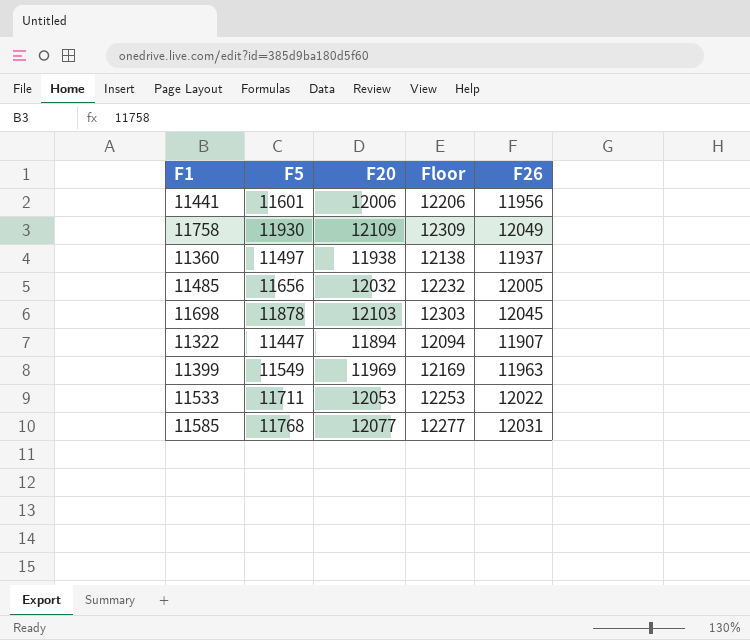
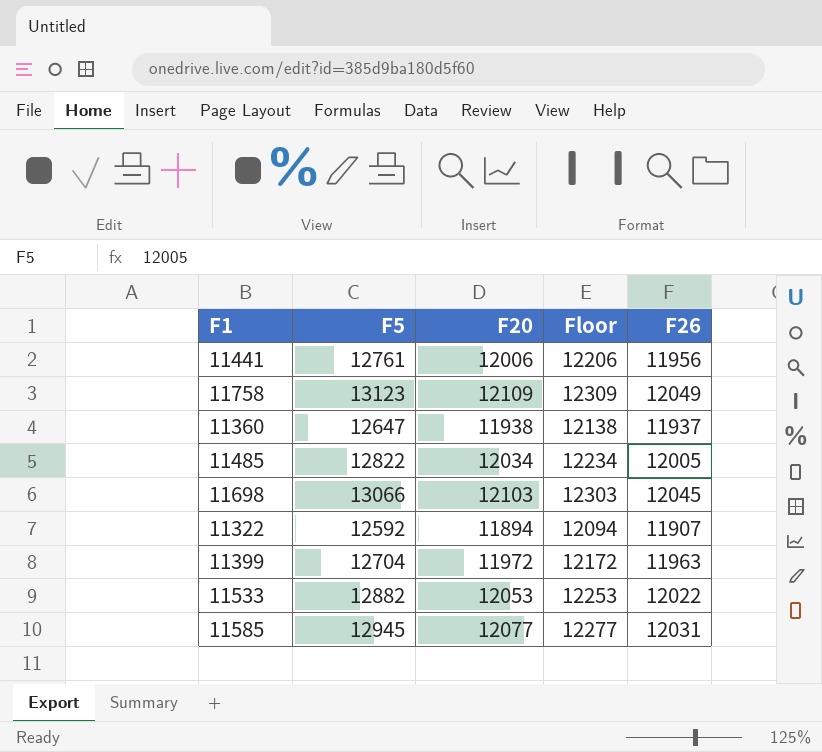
11441 | F5: 11601 -> 12761
11758 | F5: 11930 -> 13123
11360 | F5: 11497 -> 12647
11485 | F5: 11656 -> 12822
11485 | F20: 12032 -> 12034
11485 | Floor: 12232 -> 12234
11698 | F5: 11878 -> 13066
11322 | F5: 11447 -> 12592
11399 | F5: 11549 -> 12704
11399 | F20: 11969 -> 11972
11399 | Floor: 12169 -> 12172
11533 | F5: 11711 -> 12882
11585 | F5: 11768 -> 12945

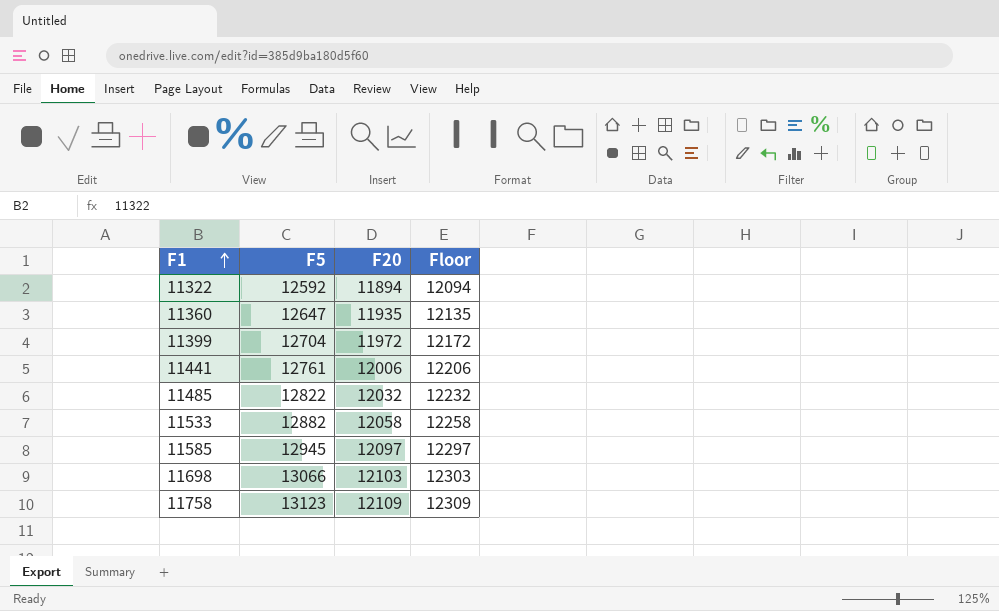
row order: none -> F1 ascending
column F26 | position: 5 -> none
11360 | F20: 11938 -> 11935
11360 | Floor: 12138 -> 12135
11485 | F20: 12034 -> 12032
11485 | Floor: 12234 -> 12232
11533 | F20: 12053 -> 12058
11533 | Floor: 12253 -> 12258
11585 | F20: 12077 -> 12097
11585 | Floor: 12277 -> 12297

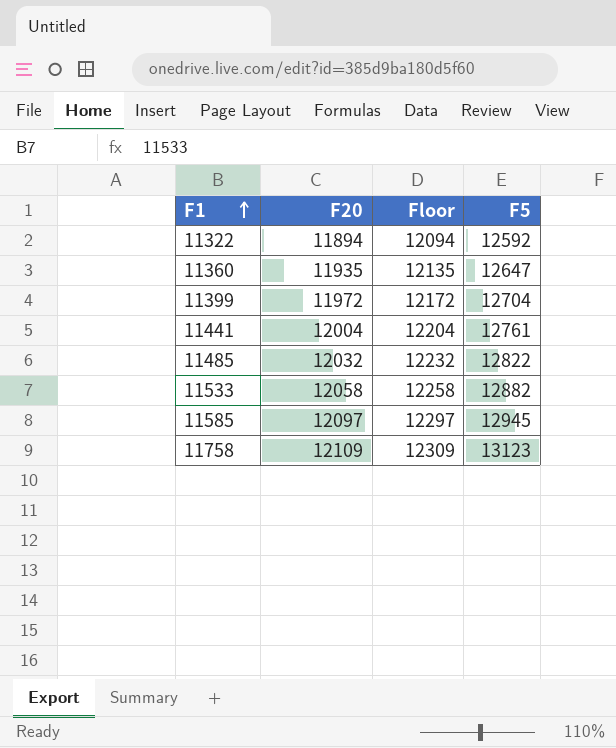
column F5 | position: 2 -> 4
row 11698: 13066 | 12103 | 12303 -> none
11441 | F20: 12006 -> 12004
11441 | Floor: 12206 -> 12204

